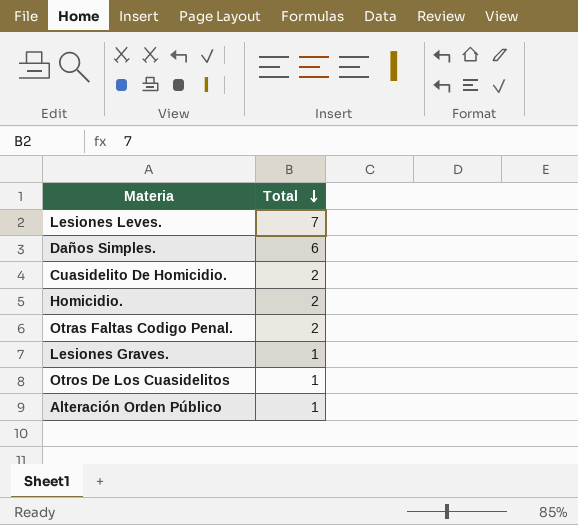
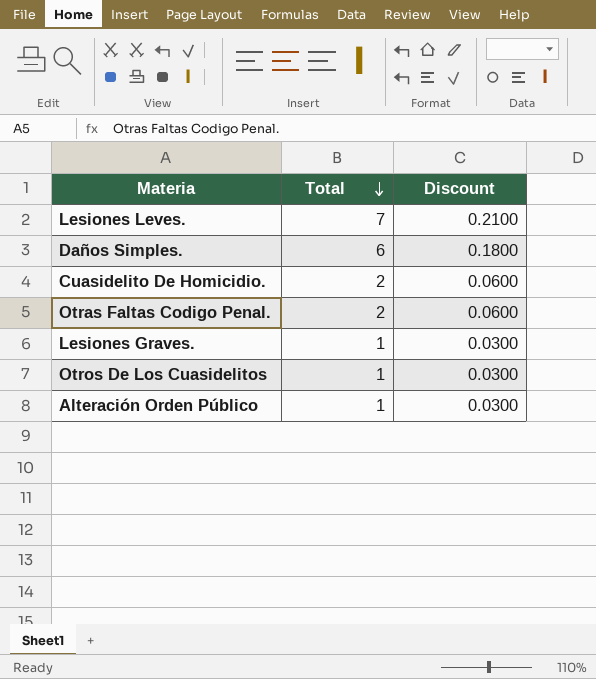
column Discount | formula: none -> [Total] * 0.03
row Homicidio.: 2 -> none

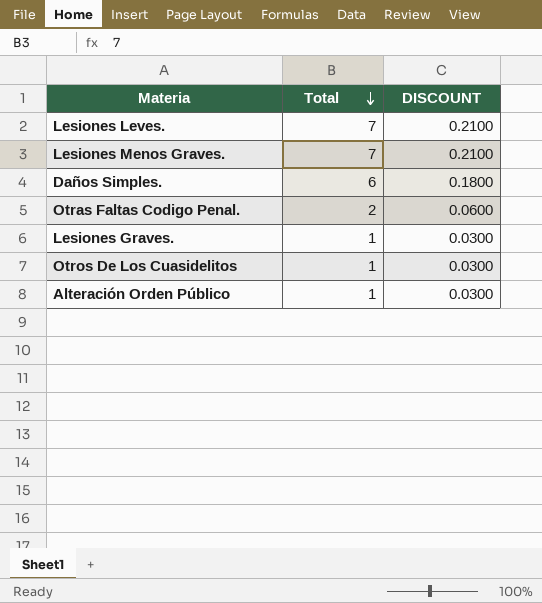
column name: Discount -> DISCOUNT
row Cuasidelito De Homicidio.: 2 | 0.0600 -> none
row Lesiones Menos Graves.: none -> 7 | 0.2100

